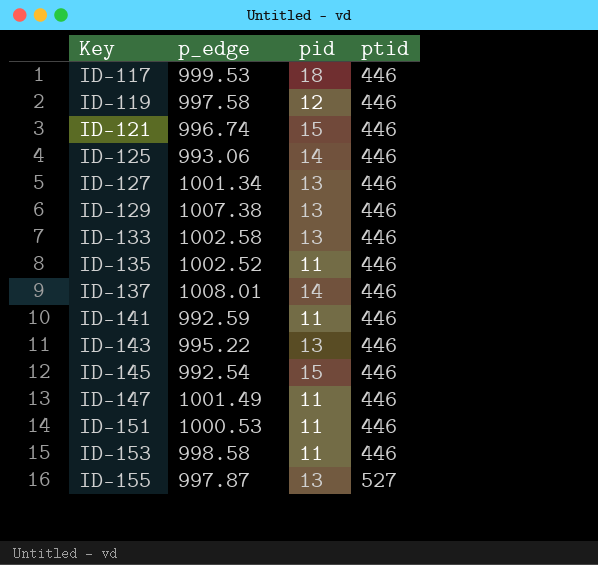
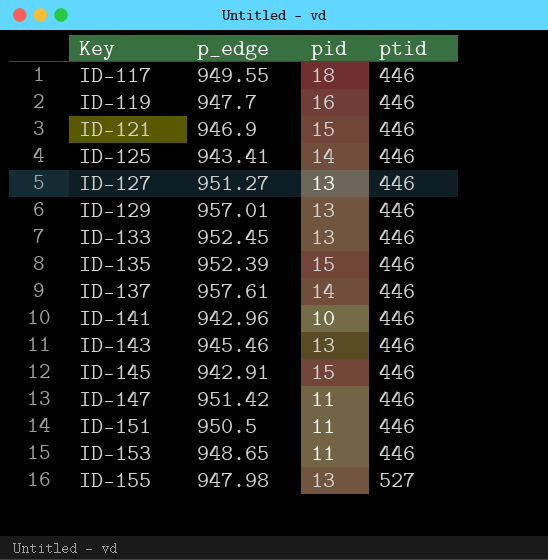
ID-117 | p_edge: 999.53 -> 949.55
ID-119 | p_edge: 997.58 -> 947.7
ID-119 | pid: 12 -> 16
ID-121 | p_edge: 996.74 -> 946.9
ID-125 | p_edge: 993.06 -> 943.41
ID-127 | p_edge: 1001.34 -> 951.27
ID-129 | p_edge: 1007.38 -> 957.01
ID-133 | p_edge: 1002.58 -> 952.45
ID-135 | p_edge: 1002.52 -> 952.39
ID-135 | pid: 11 -> 15
ID-137 | p_edge: 1008.01 -> 957.61
ID-141 | p_edge: 992.59 -> 942.96
ID-141 | pid: 11 -> 10
ID-143 | p_edge: 995.22 -> 945.46
ID-145 | p_edge: 992.54 -> 942.91
ID-147 | p_edge: 1001.49 -> 951.42
ID-151 | p_edge: 1000.53 -> 950.5
ID-153 | p_edge: 998.58 -> 948.65
ID-155 | p_edge: 997.87 -> 947.98

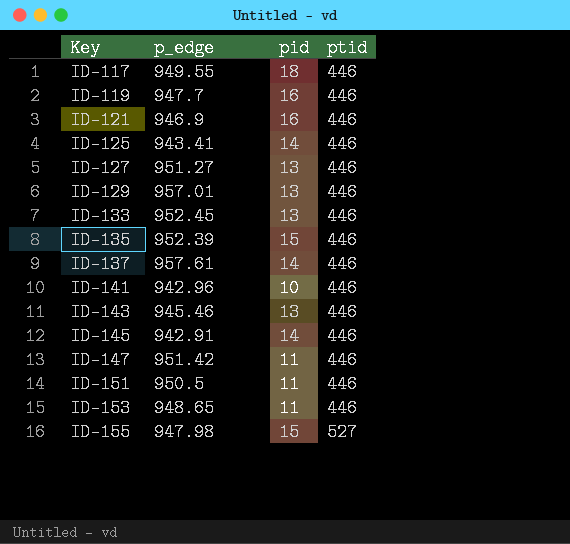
ID-121 | pid: 15 -> 16
ID-145 | pid: 15 -> 14
ID-155 | pid: 13 -> 15

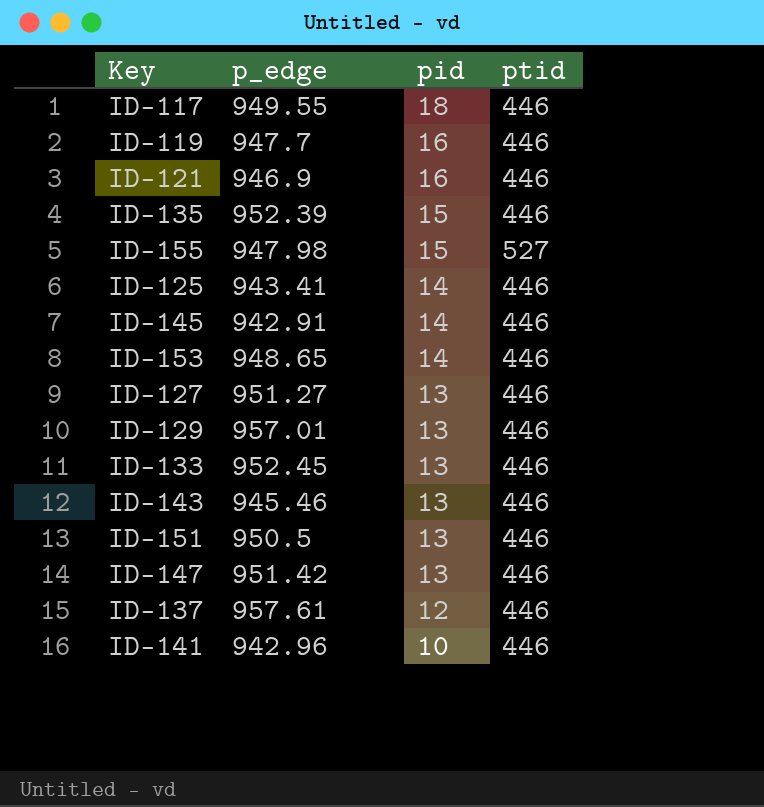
row order: Key ascending -> pid descending
ID-153 | pid: 11 -> 14
ID-151 | pid: 11 -> 13
ID-147 | pid: 11 -> 13
ID-137 | pid: 14 -> 12

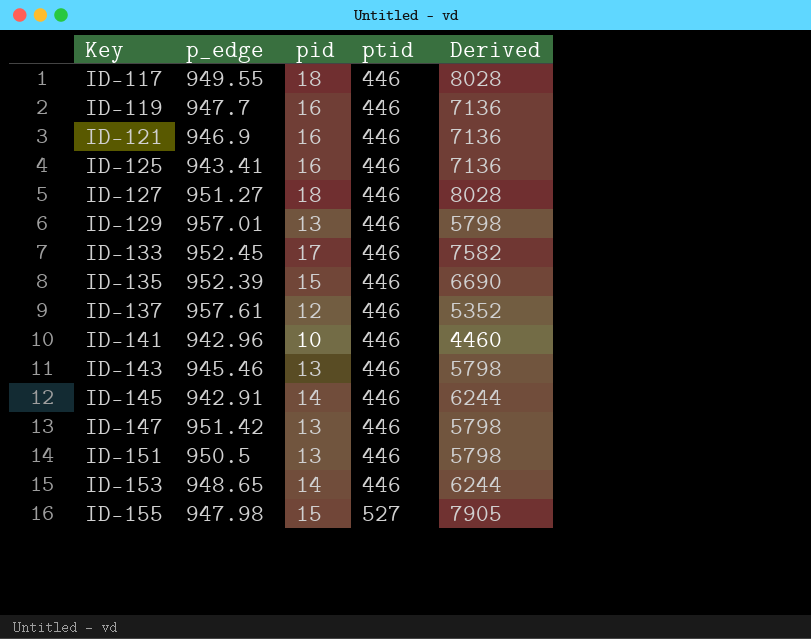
row order: pid descending -> Key ascending
column Derived | formula: none -> [pid] * [ptid]
ID-125 | pid: 14 -> 16
ID-127 | pid: 13 -> 18
ID-133 | pid: 13 -> 17

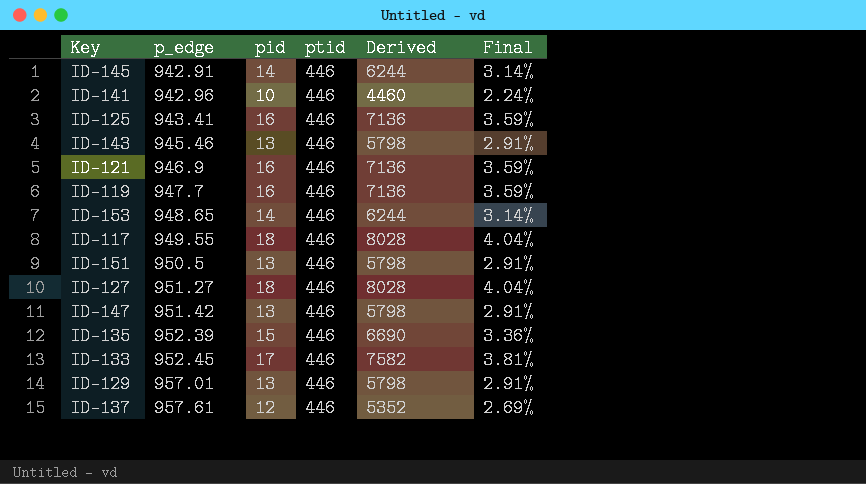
row order: Key ascending -> p_edge ascending
column Final | formula: none -> [pid] / [ptid]
row ID-155: 947.98 | 15 | 527 | 7905 -> none

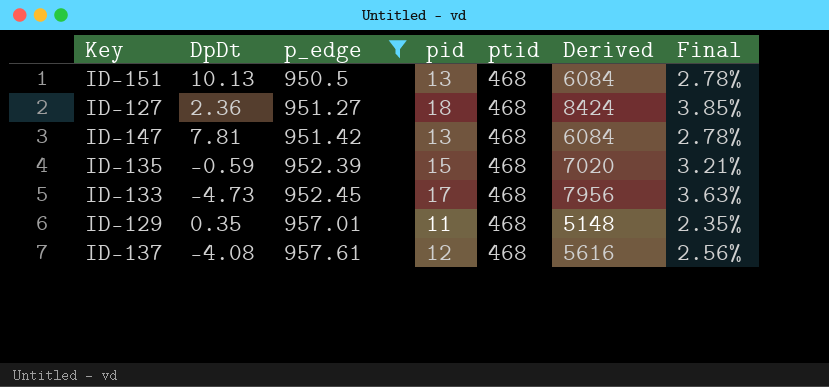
filter: none -> p_edge >= 950.5
column DpDt | position: none -> 2
ID-151 | ptid: 446 -> 468
ID-151 | Derived: 5798 -> 6084
ID-151 | Final: 2.91% -> 2.78%
ID-127 | ptid: 446 -> 468
ID-127 | Derived: 8028 -> 8424
ID-127 | Final: 4.04% -> 3.85%
ID-147 | ptid: 446 -> 468
ID-147 | Derived: 5798 -> 6084
ID-147 | Final: 2.91% -> 2.78%
ID-135 | ptid: 446 -> 468
ID-135 | Derived: 6690 -> 7020
ID-135 | Final: 3.36% -> 3.21%
ID-133 | ptid: 446 -> 468
ID-133 | Derived: 7582 -> 7956
ID-133 | Final: 3.81% -> 3.63%
ID-129 | pid: 13 -> 11
ID-129 | ptid: 446 -> 468
ID-129 | Derived: 5798 -> 5148
ID-129 | Final: 2.91% -> 2.35%
ID-137 | ptid: 446 -> 468
ID-137 | Derived: 5352 -> 5616
ID-137 | Final: 2.69% -> 2.56%

